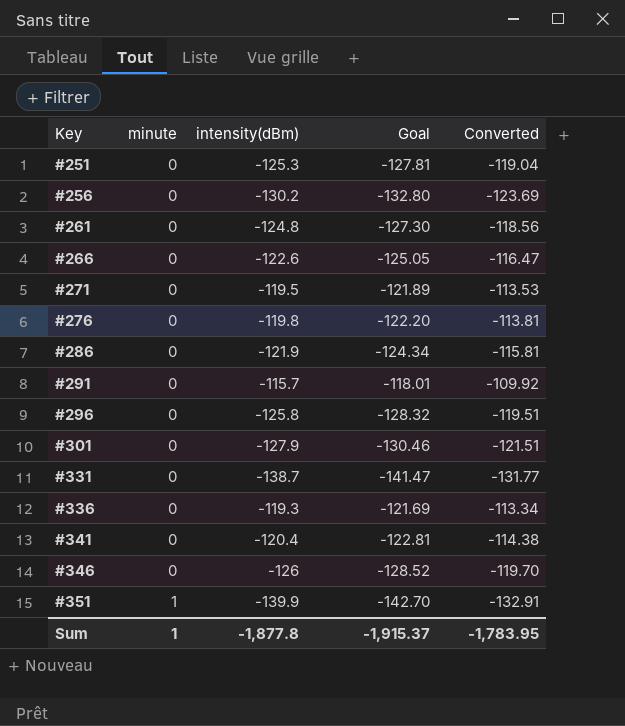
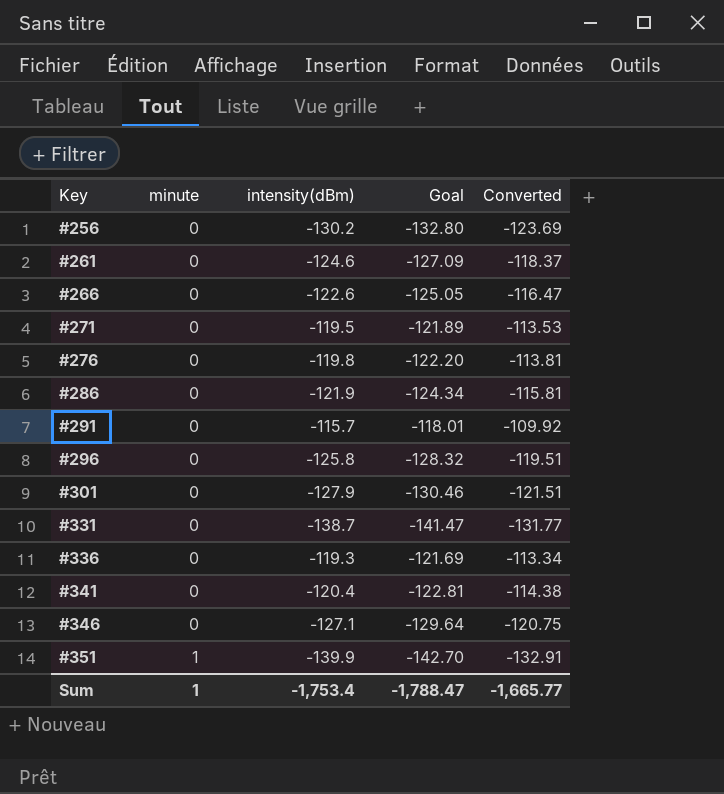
row #251: 0 | -125.3 | -127.81 | -119.04 -> none
#261 | intensity(dBm): -124.8 -> -124.6
#261 | Goal: -127.30 -> -127.09
#261 | Converted: -118.56 -> -118.37
#346 | intensity(dBm): -126 -> -127.1
#346 | Goal: -128.52 -> -129.64
#346 | Converted: -119.70 -> -120.75
Sum | intensity(dBm): -1,877.8 -> -1,753.4
Sum | Goal: -1,915.37 -> -1,788.47
Sum | Converted: -1,783.95 -> -1,665.77

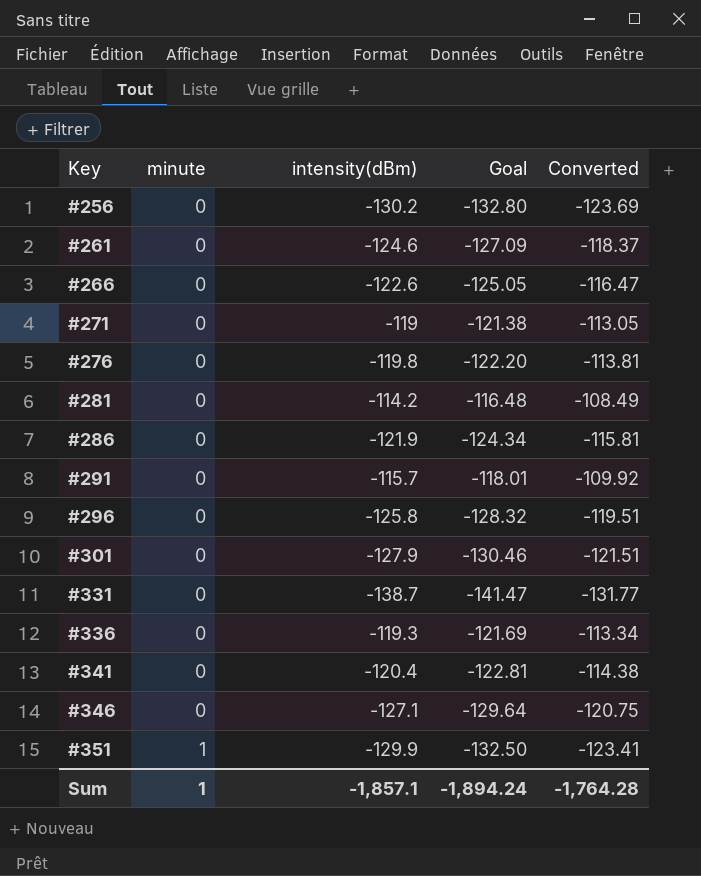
#271 | intensity(dBm): -119.5 -> -119
#271 | Goal: -121.89 -> -121.38
#271 | Converted: -113.53 -> -113.05
row #281: none -> 0 | -114.2 | -116.48 | -108.49
#351 | intensity(dBm): -139.9 -> -129.9
#351 | Goal: -142.70 -> -132.50
#351 | Converted: -132.91 -> -123.41
Sum | intensity(dBm): -1,753.4 -> -1,857.1
Sum | Goal: -1,788.47 -> -1,894.24
Sum | Converted: -1,665.77 -> -1,764.28

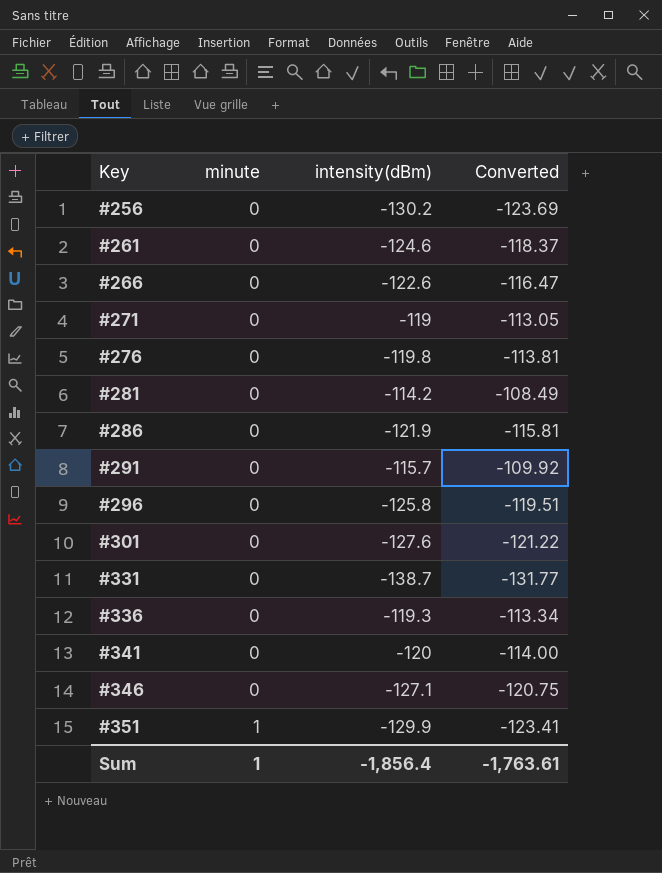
column Goal | formula: [intensity(dBm)] * 1.02 -> none
#301 | intensity(dBm): -127.9 -> -127.6
#301 | Converted: -121.51 -> -121.22
#341 | intensity(dBm): -120.4 -> -120
#341 | Converted: -114.38 -> -114.00
Sum | intensity(dBm): -1,857.1 -> -1,856.4
Sum | Converted: -1,764.28 -> -1,763.61

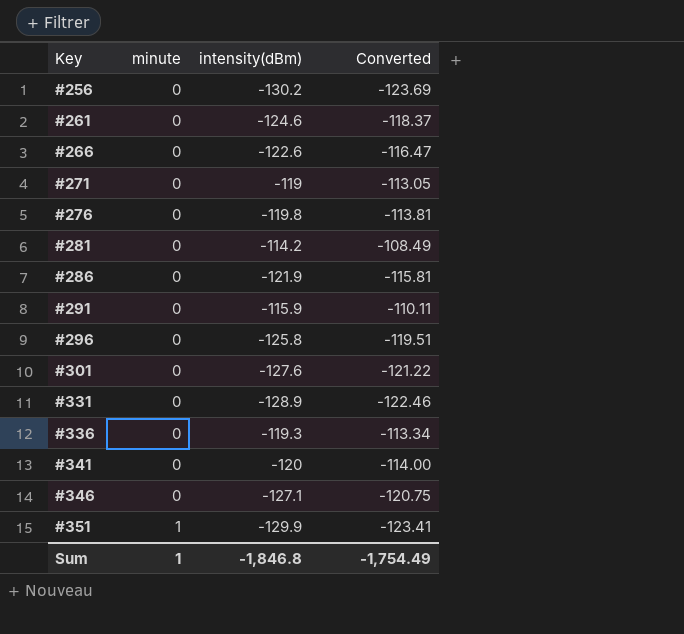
#291 | intensity(dBm): -115.7 -> -115.9
#291 | Converted: -109.92 -> -110.11
#331 | intensity(dBm): -138.7 -> -128.9
#331 | Converted: -131.77 -> -122.46
Sum | intensity(dBm): -1,856.4 -> -1,846.8
Sum | Converted: -1,763.61 -> -1,754.49

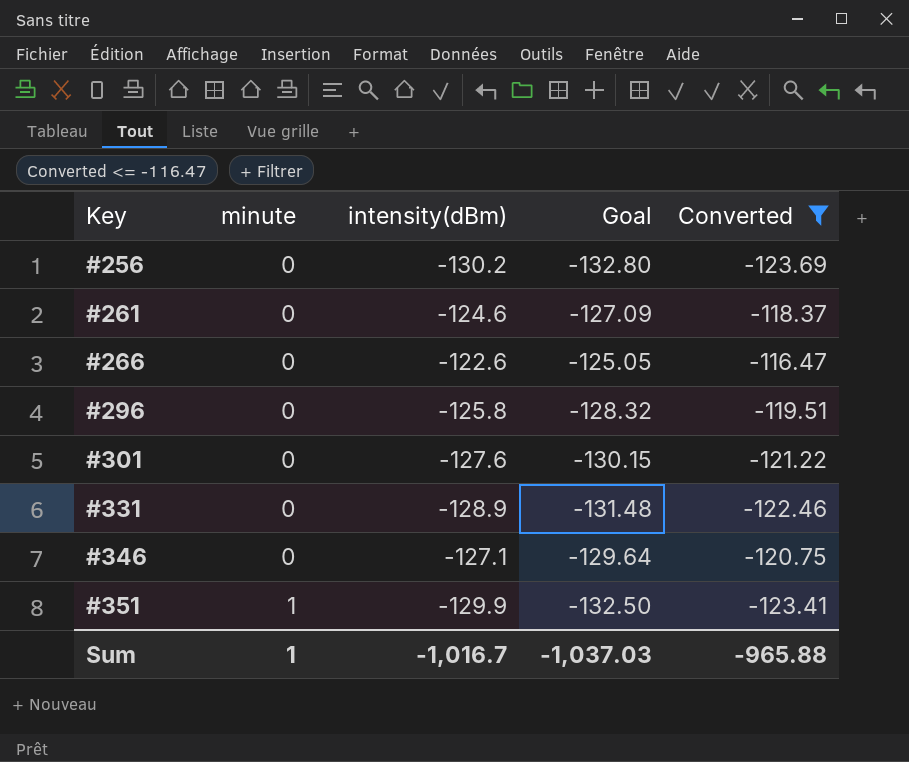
filter: none -> Converted <= -116.47
column Goal | formula: none -> [intensity(dBm)] * 1.02
Sum | intensity(dBm): -1,846.8 -> -1,016.7
Sum | Converted: -1,754.49 -> -965.88

